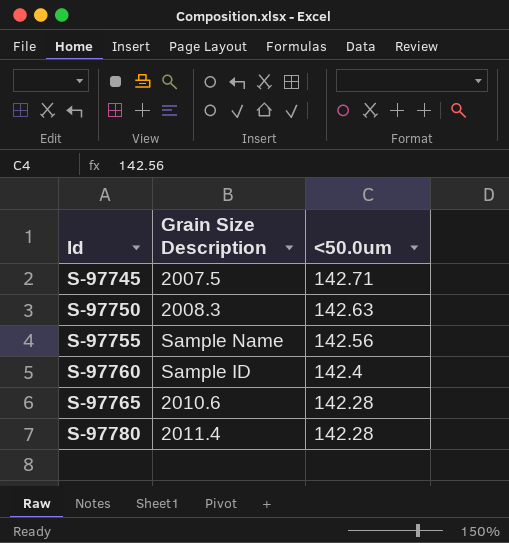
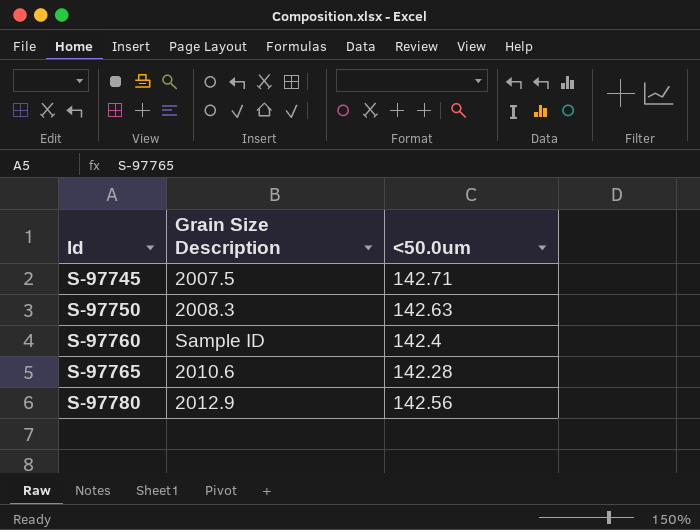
row S-97755: Sample Name | 142.56 -> none
S-97780 | Grain Size Description: 2011.4 -> 2012.9
S-97780 | <50.0um: 142.28 -> 142.56

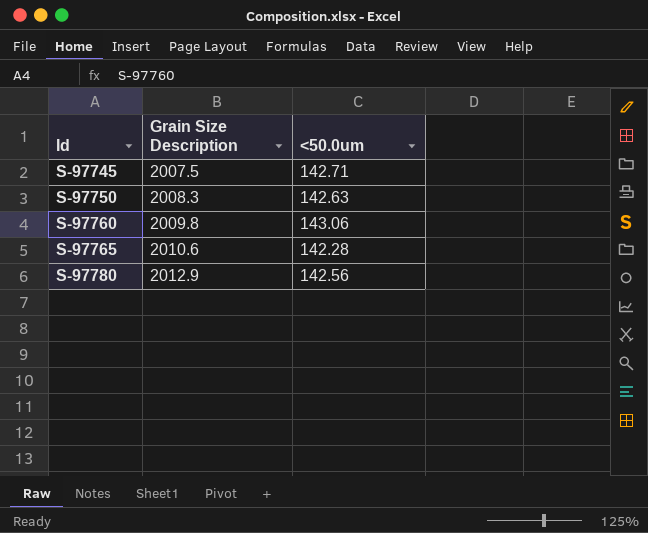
S-97760 | Grain Size Description: Sample ID -> 2009.8
S-97760 | <50.0um: 142.4 -> 143.06

